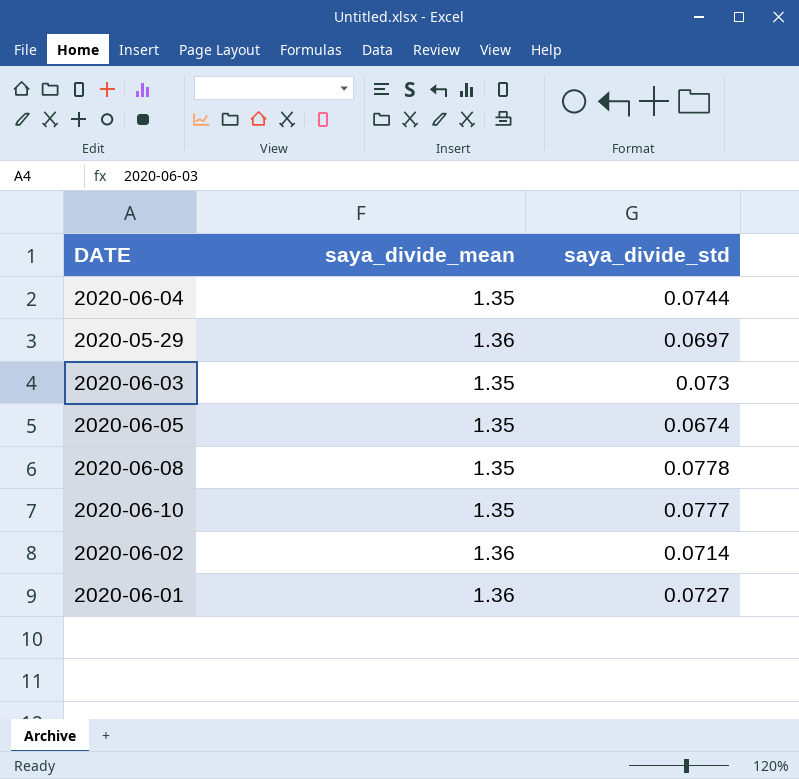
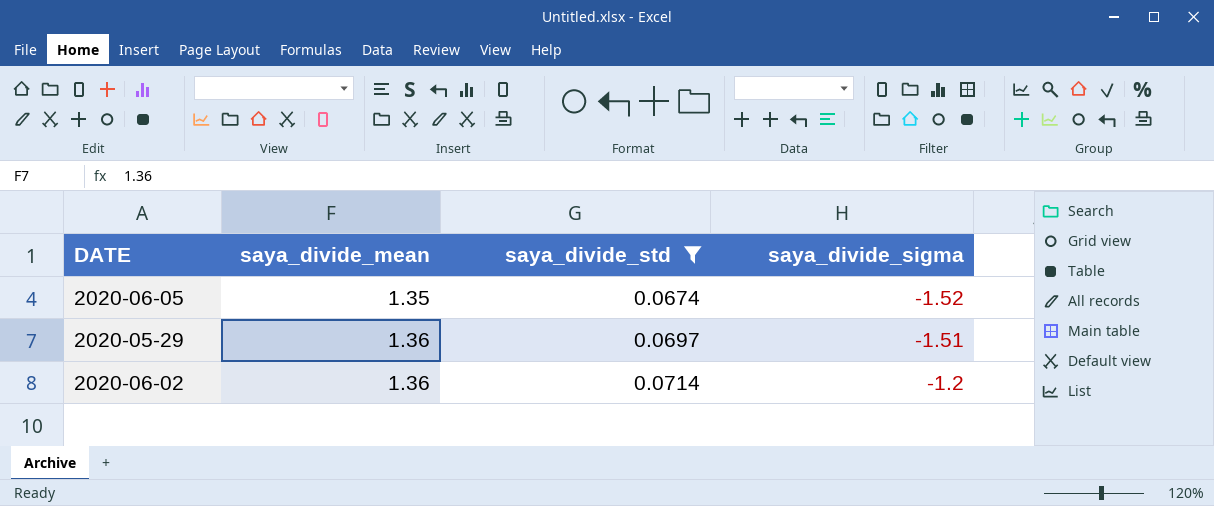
filter: none -> saya_divide_std <= 0.0714
row order: none -> saya_divide_mean ascending
column saya_divide_sigma | position: none -> 4

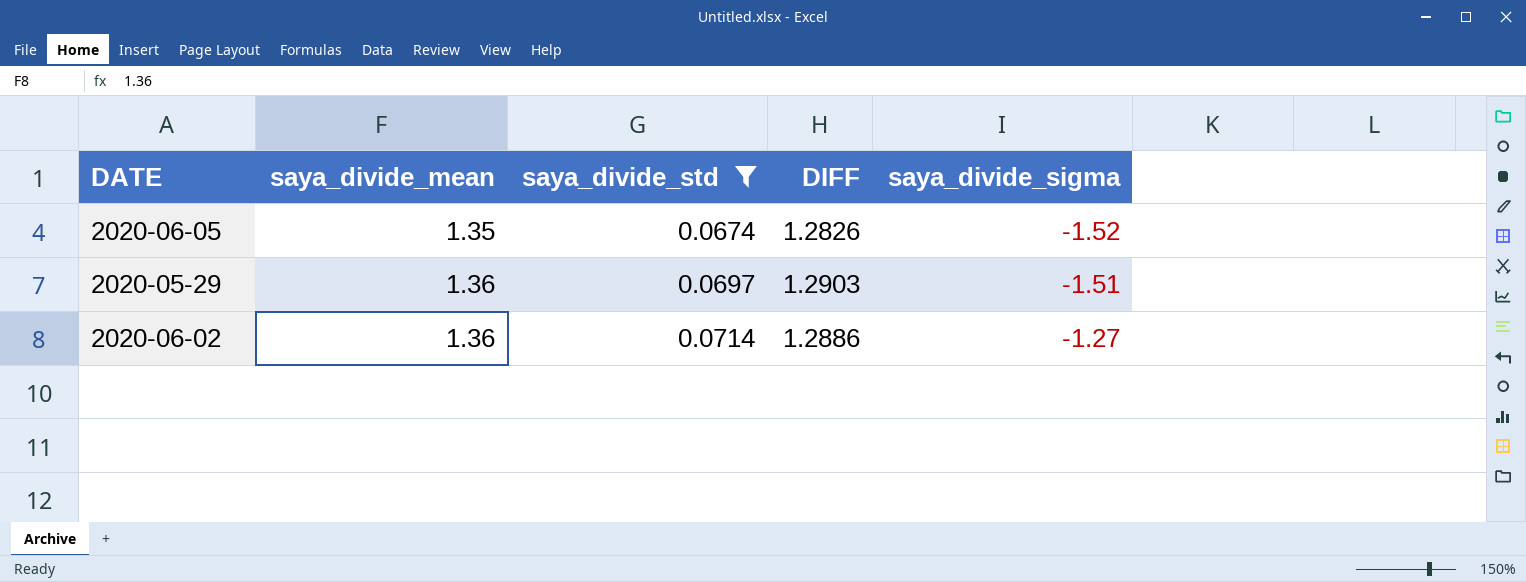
column DIFF | formula: none -> [saya_divide_mean] - [saya_divide_std]
2020-06-02 | saya_divide_sigma: -1.2 -> -1.27

